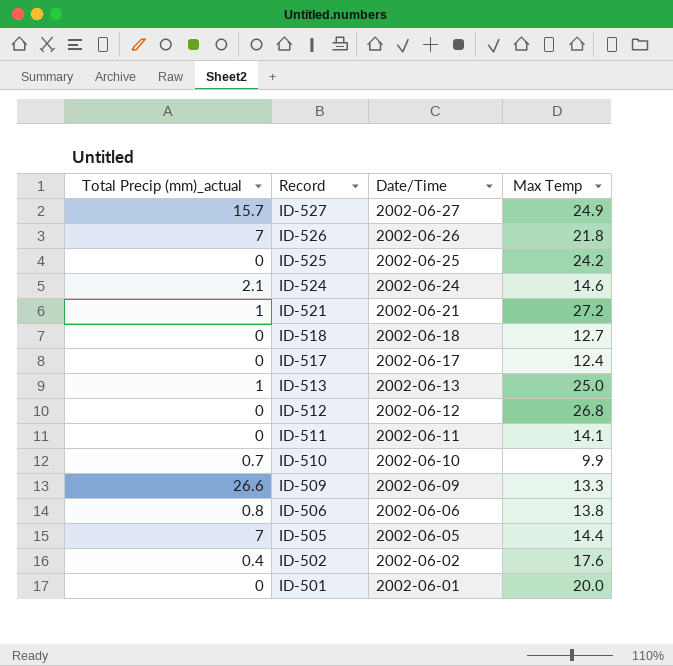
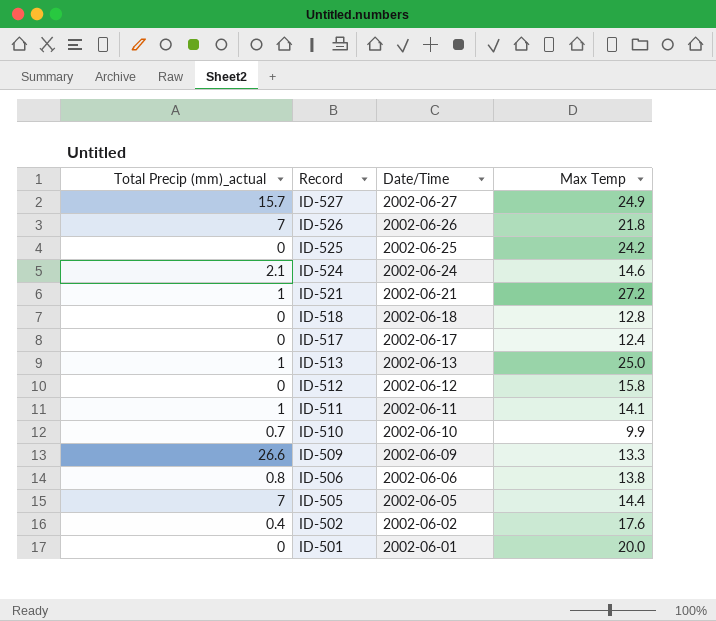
ID-518 | Max Temp: 12.7 -> 12.8
ID-512 | Max Temp: 26.8 -> 15.8
ID-511 | Total Precip (mm)_actual: 0 -> 1

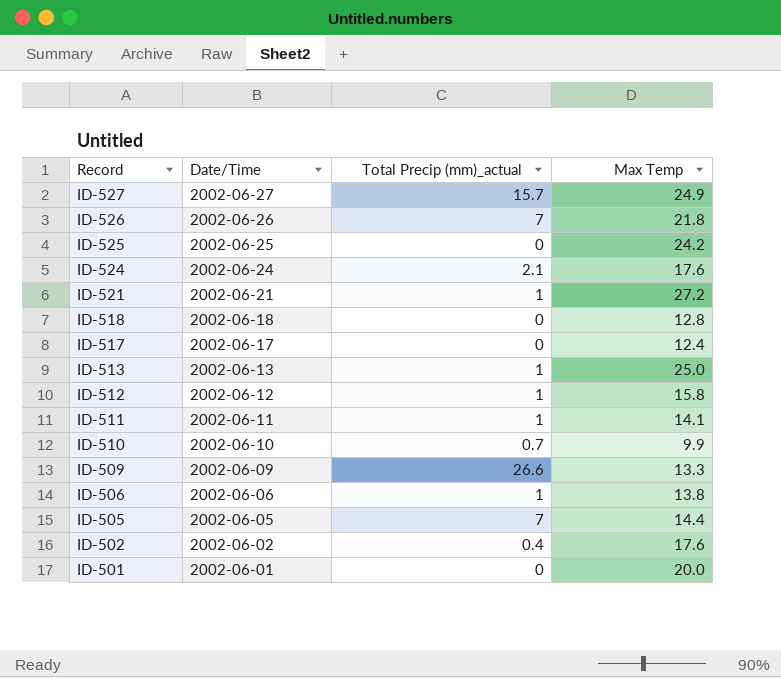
column Total Precip (mm)_actual | position: 1 -> 3
ID-524 | Max Temp: 14.6 -> 17.6
ID-512 | Total Precip (mm)_actual: 0 -> 1
ID-506 | Total Precip (mm)_actual: 0.8 -> 1

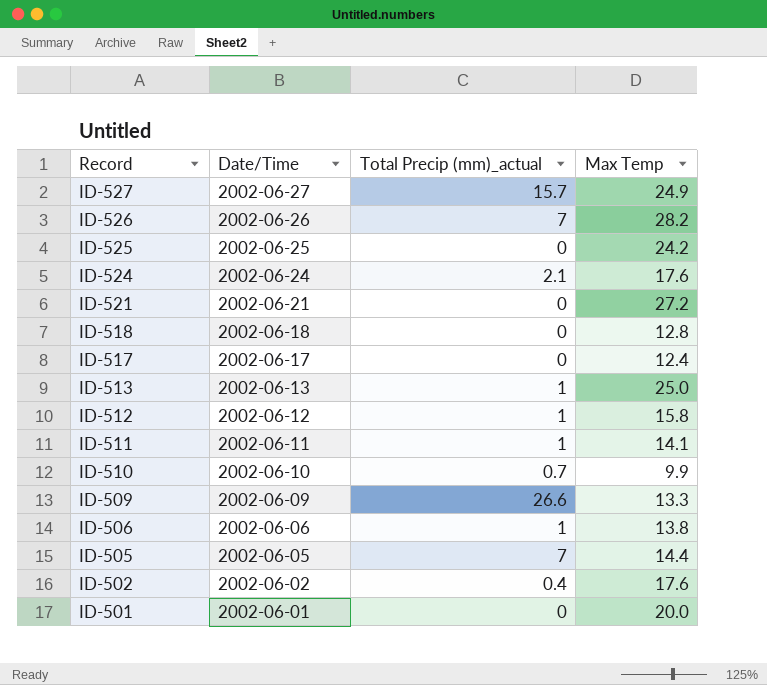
ID-526 | Max Temp: 21.8 -> 28.2
ID-521 | Total Precip (mm)_actual: 1 -> 0

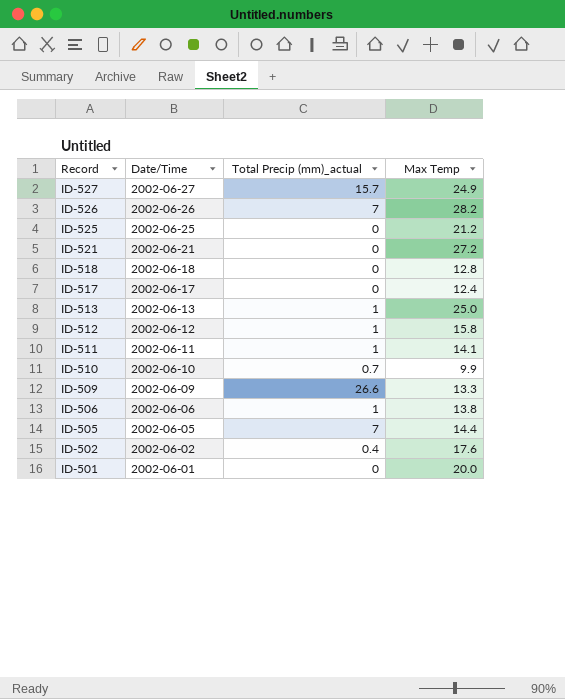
row ID-524: 2002-06-24 | 2.1 | 17.6 -> none
ID-525 | Max Temp: 24.2 -> 21.2

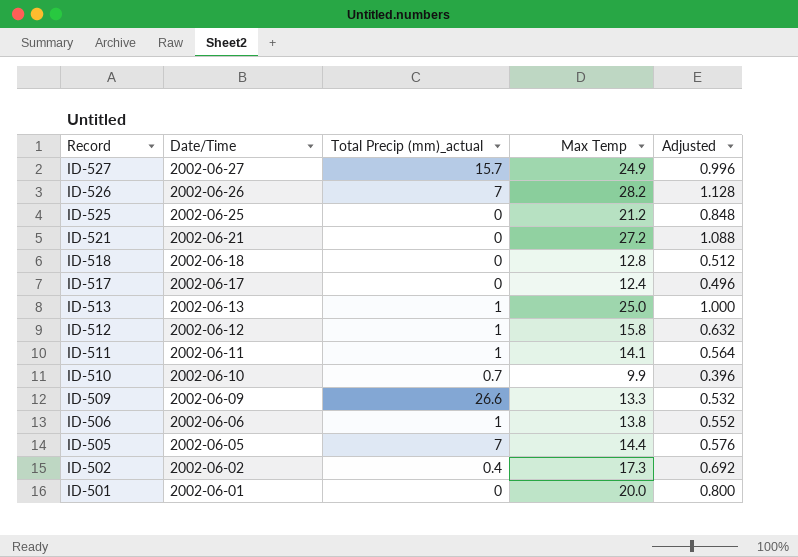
column Adjusted | formula: none -> [Max Temp] * 0.04
ID-502 | Max Temp: 17.6 -> 17.3

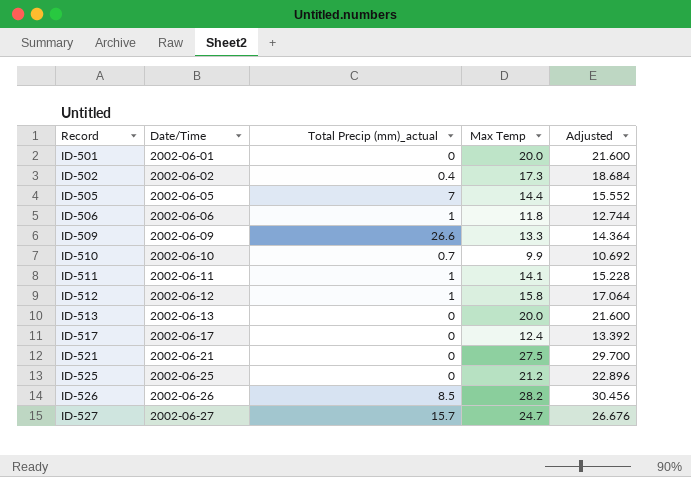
row order: Record descending -> Record ascending
column Adjusted | formula: [Max Temp] * 0.04 -> [Max Temp] * 1.08
row ID-518: 2002-06-18 | 0 | 12.8 | 0.512 -> none
ID-506 | Max Temp: 13.8 -> 11.8
ID-513 | Total Precip (mm)_actual: 1 -> 0
ID-513 | Max Temp: 25.0 -> 20.0
ID-521 | Max Temp: 27.2 -> 27.5
ID-526 | Total Precip (mm)_actual: 7 -> 8.5
ID-527 | Max Temp: 24.9 -> 24.7

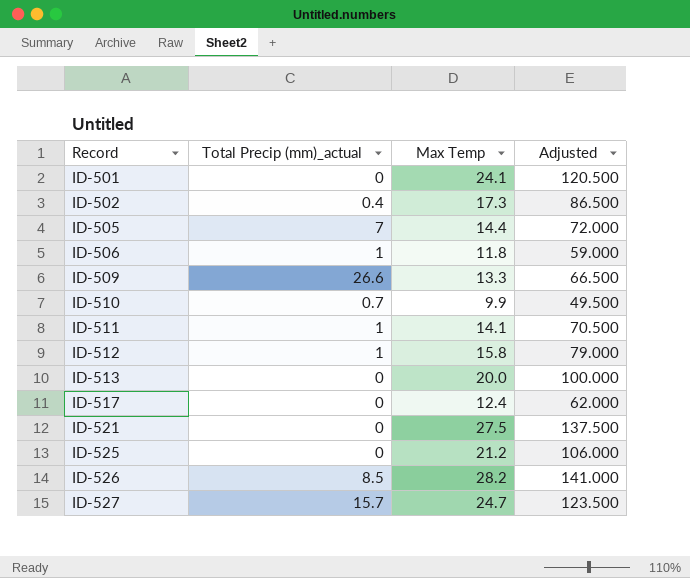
column Date/Time | position: 2 -> none
column Adjusted | formula: [Max Temp] * 1.08 -> [Max Temp] * 5
ID-501 | Max Temp: 20.0 -> 24.1

